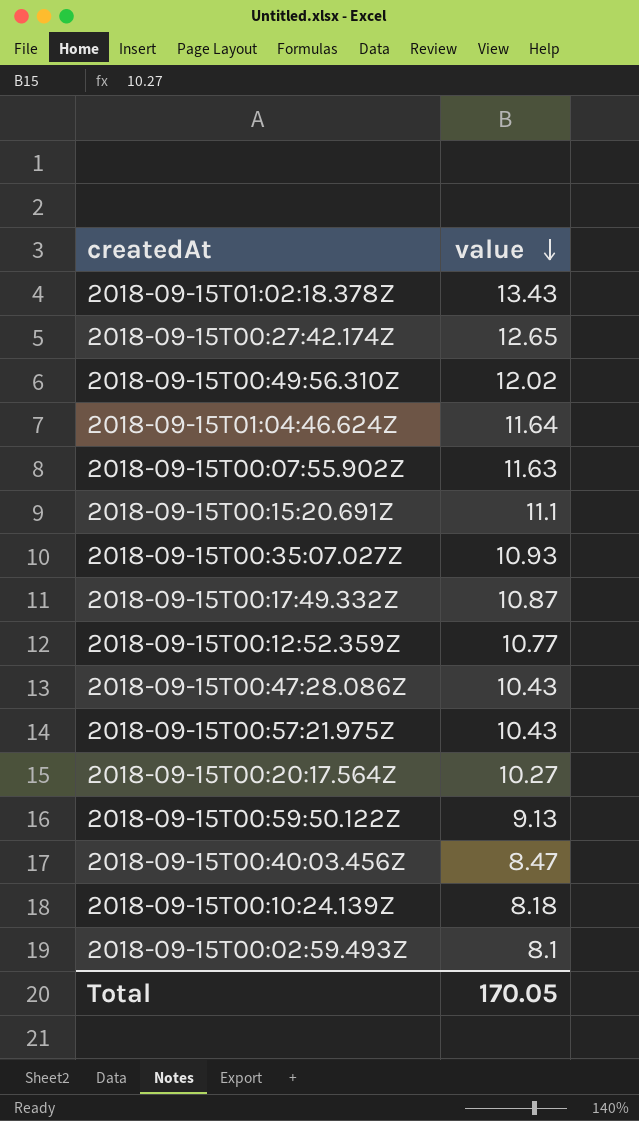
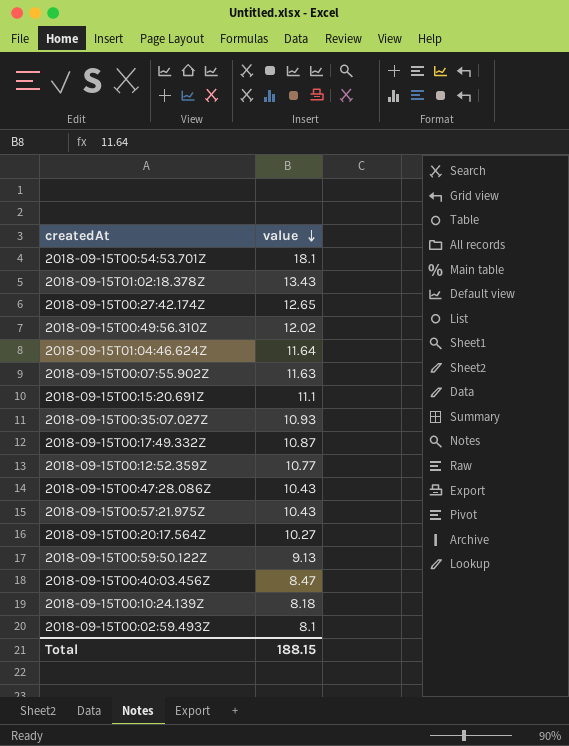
row 2018-09-15T00:54:53.701Z: none -> 18.1
Total | value: 170.05 -> 188.15

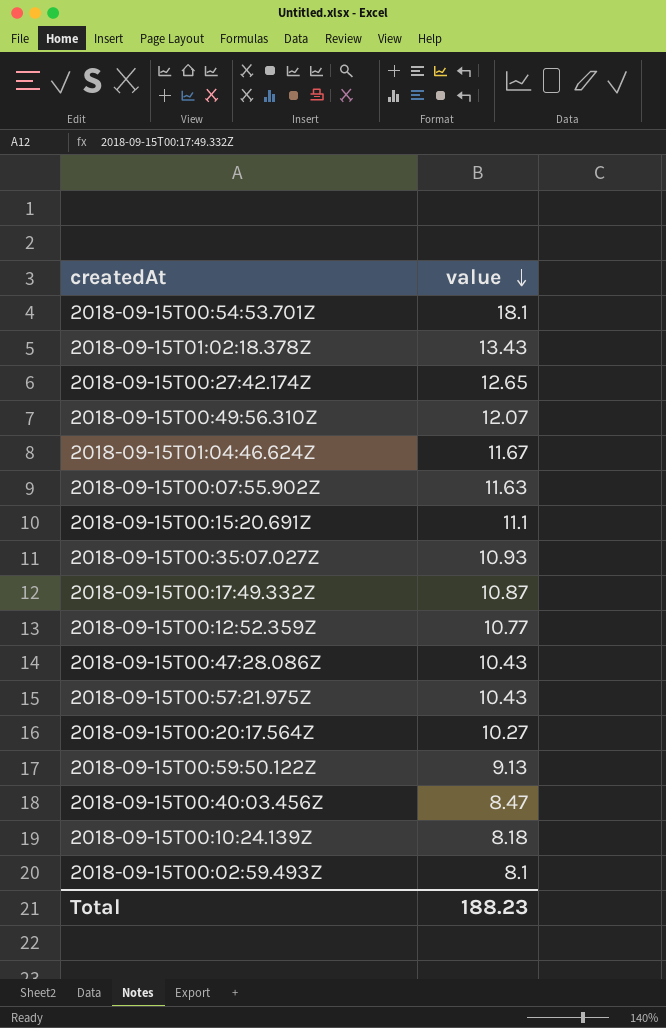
2018-09-15T00:49:56.310Z | value: 12.02 -> 12.07
2018-09-15T01:04:46.624Z | value: 11.64 -> 11.67
Total | value: 188.15 -> 188.23

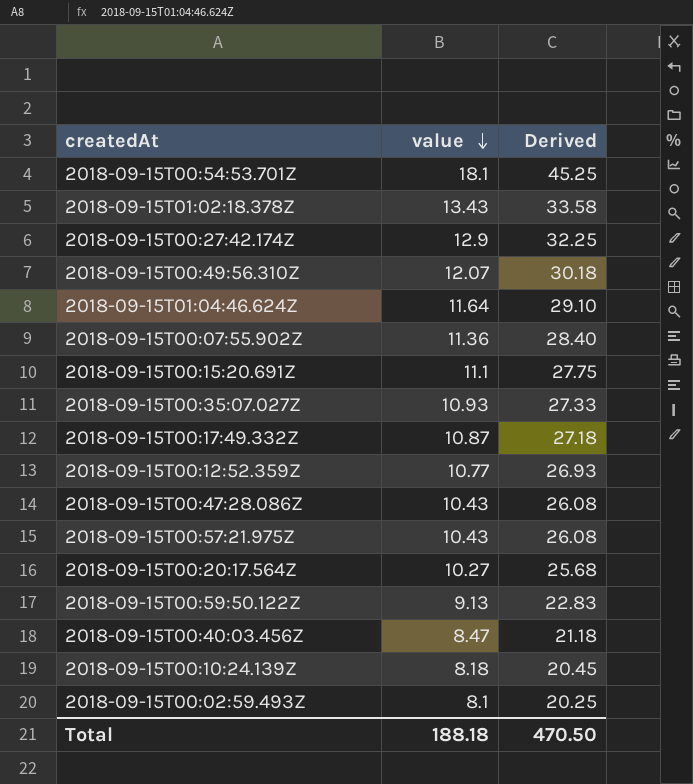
column Derived | formula: none -> [value] * 2.5
2018-09-15T00:27:42.174Z | value: 12.65 -> 12.9
2018-09-15T01:04:46.624Z | value: 11.67 -> 11.64
2018-09-15T00:07:55.902Z | value: 11.63 -> 11.36
Total | value: 188.23 -> 188.18

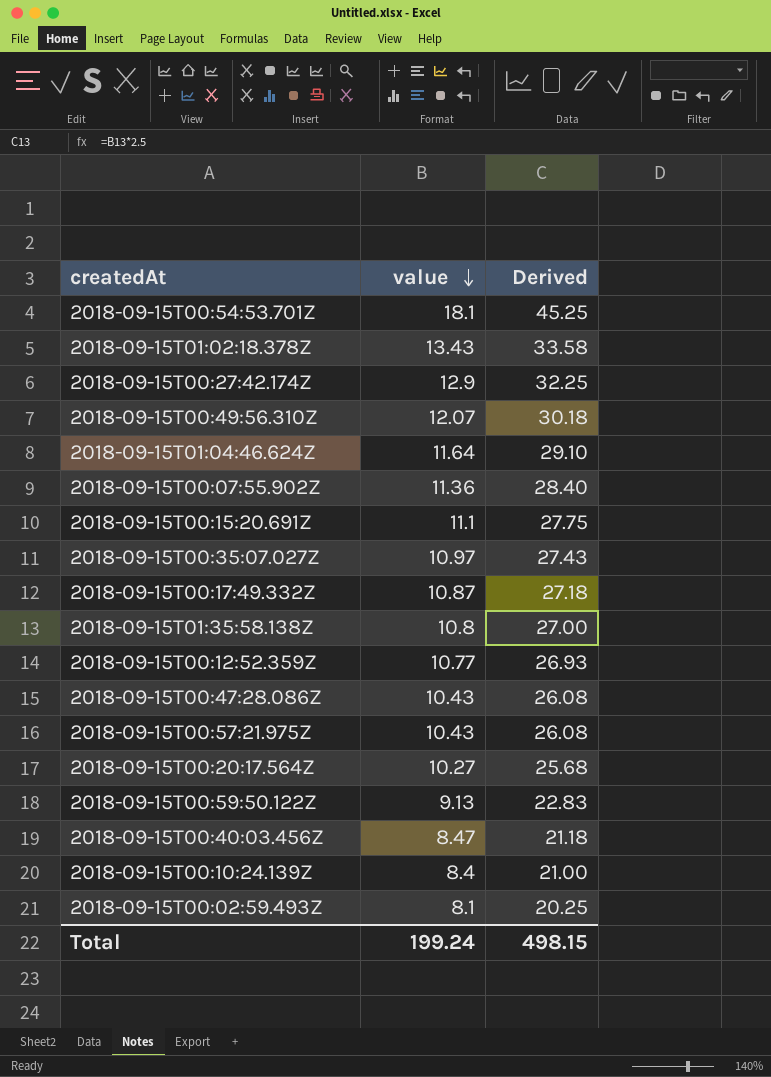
2018-09-15T00:35:07.027Z | value: 10.93 -> 10.97
2018-09-15T00:35:07.027Z | Derived: 27.33 -> 27.43
row 2018-09-15T01:35:58.138Z: none -> 10.8 | 27.00
2018-09-15T00:10:24.139Z | value: 8.18 -> 8.4
2018-09-15T00:10:24.139Z | Derived: 20.45 -> 21.00
Total | value: 188.18 -> 199.24
Total | Derived: 470.50 -> 498.15

